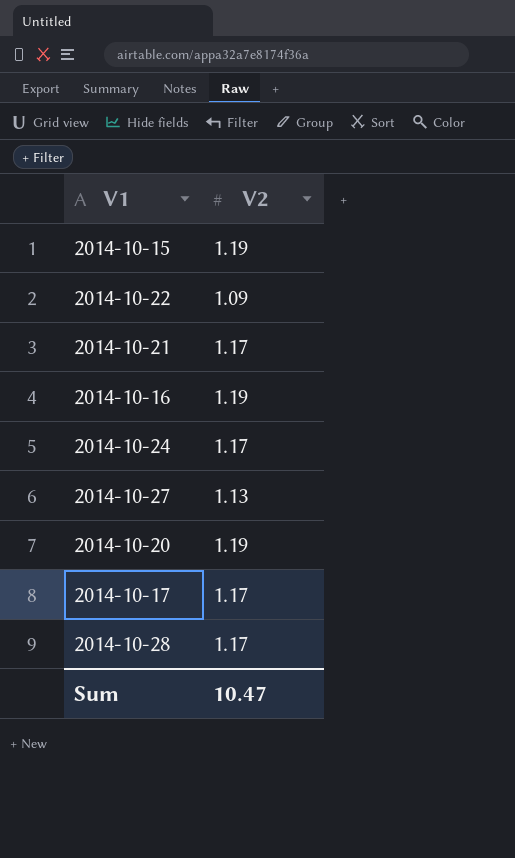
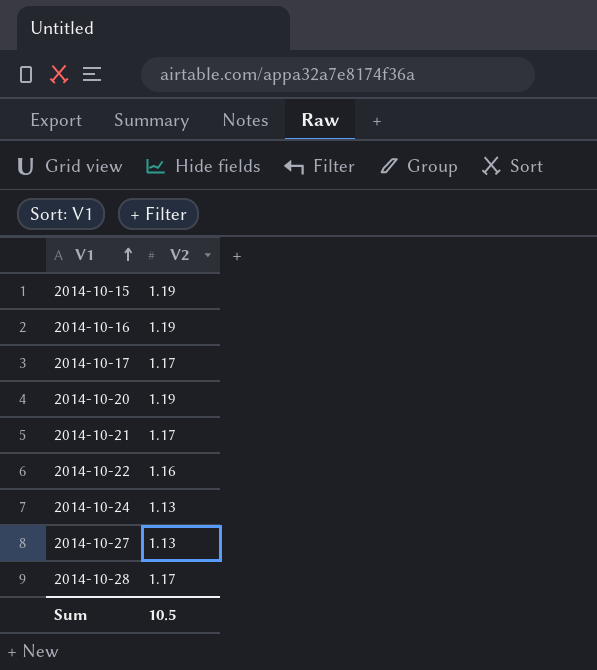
row order: none -> V1 ascending
2014-10-22 | V2: 1.09 -> 1.16
2014-10-24 | V2: 1.17 -> 1.13
Sum | V2: 10.47 -> 10.5

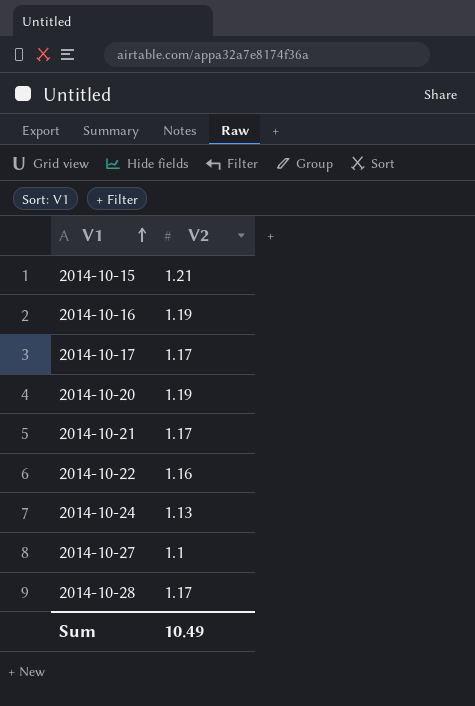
2014-10-15 | V2: 1.19 -> 1.21
2014-10-27 | V2: 1.13 -> 1.1
Sum | V2: 10.5 -> 10.49

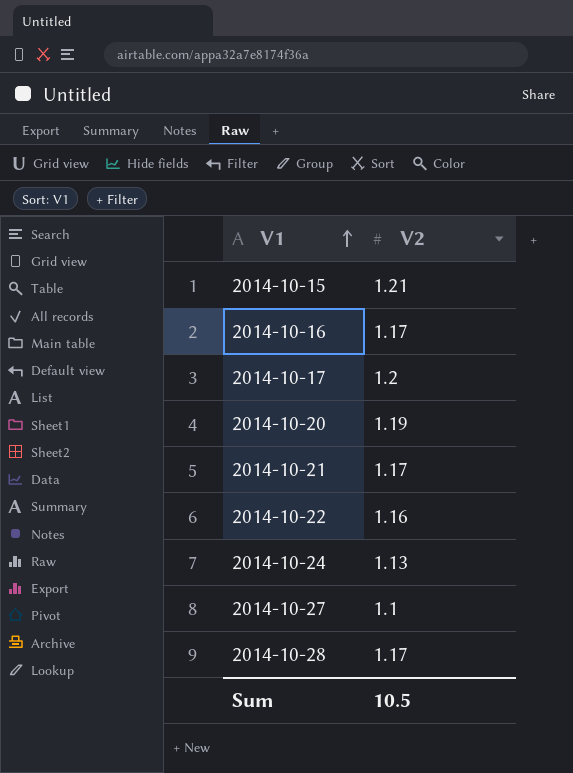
2014-10-16 | V2: 1.19 -> 1.17
2014-10-17 | V2: 1.17 -> 1.2
Sum | V2: 10.49 -> 10.5

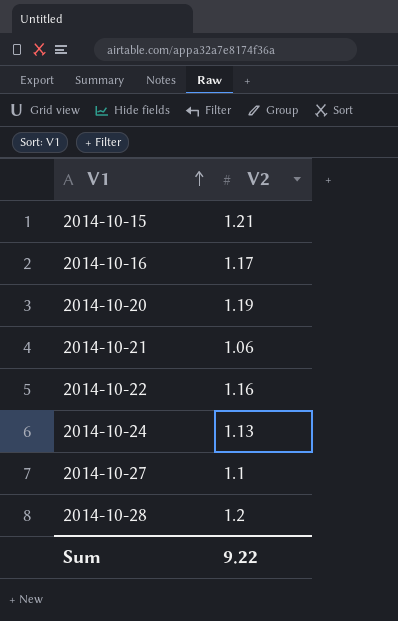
row 2014-10-17: 1.2 -> none
2014-10-21 | V2: 1.17 -> 1.06
2014-10-28 | V2: 1.17 -> 1.2
Sum | V2: 10.5 -> 9.22

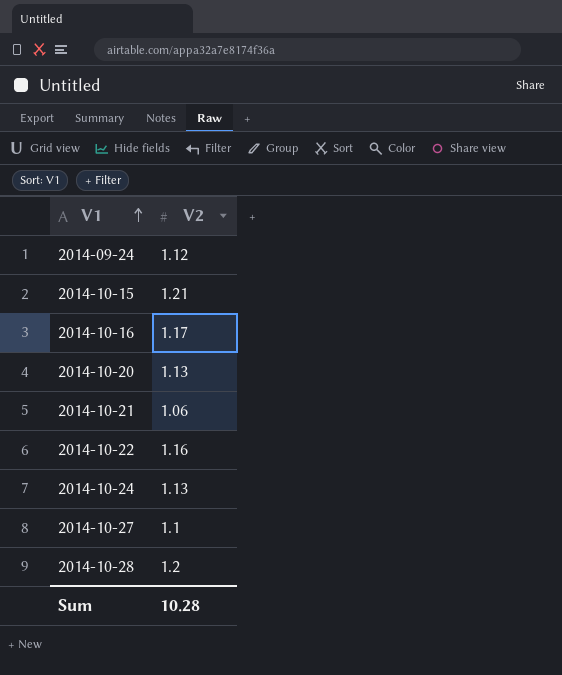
row 2014-09-24: none -> 1.12
2014-10-20 | V2: 1.19 -> 1.13
Sum | V2: 9.22 -> 10.28

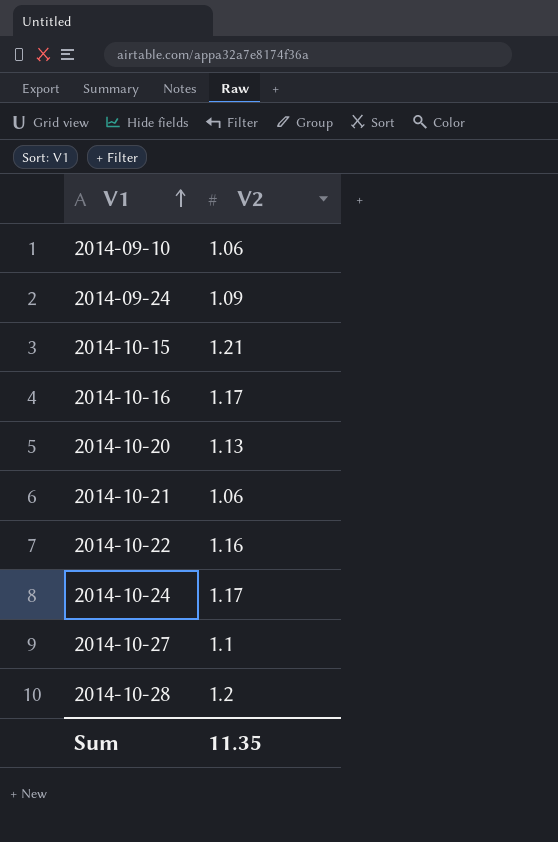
row 2014-09-10: none -> 1.06
2014-09-24 | V2: 1.12 -> 1.09
2014-10-24 | V2: 1.13 -> 1.17
Sum | V2: 10.28 -> 11.35

